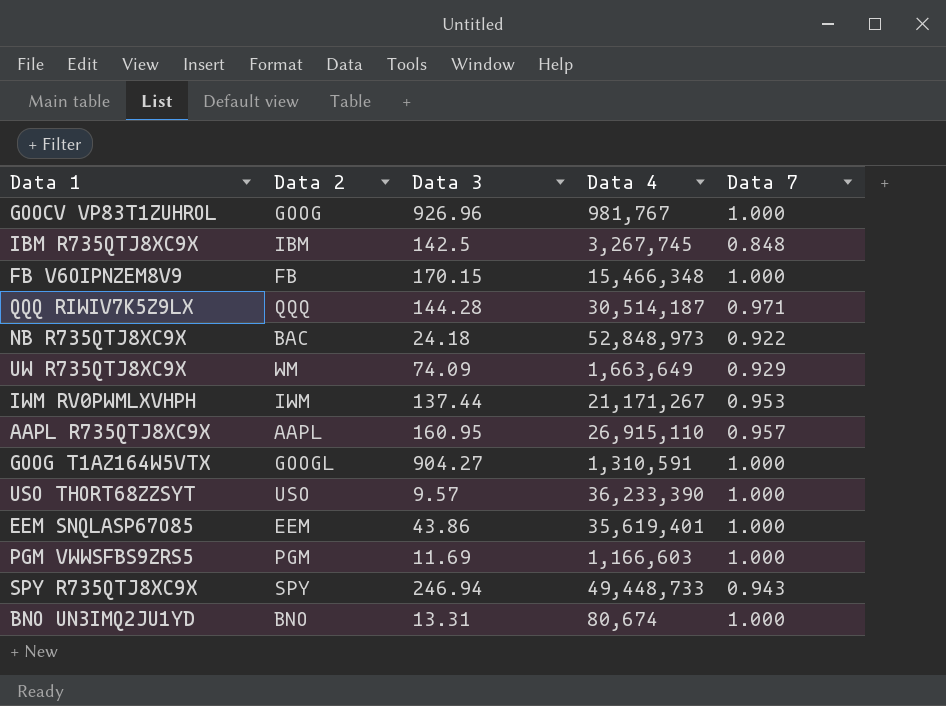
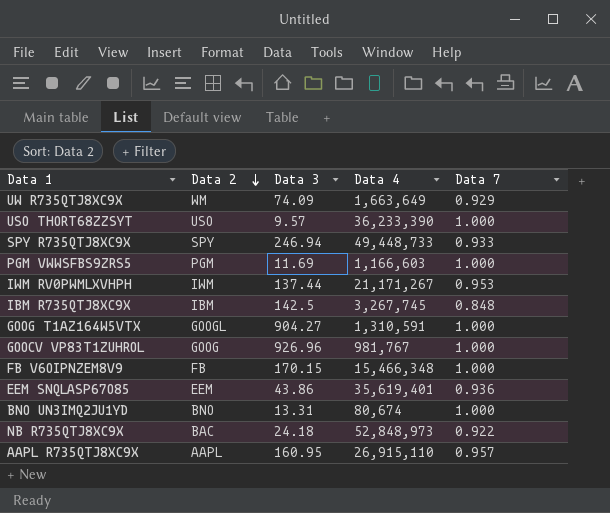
row order: none -> Data 2 descending
row QQQ RIWIV7K5Z9LX: QQQ | 144.28 | 30,514,187 | 0.971 -> none
SPY R735QTJ8XC9X | Data 7: 0.943 -> 0.933
EEM SNQLASP67O85 | Data 7: 1.000 -> 0.936

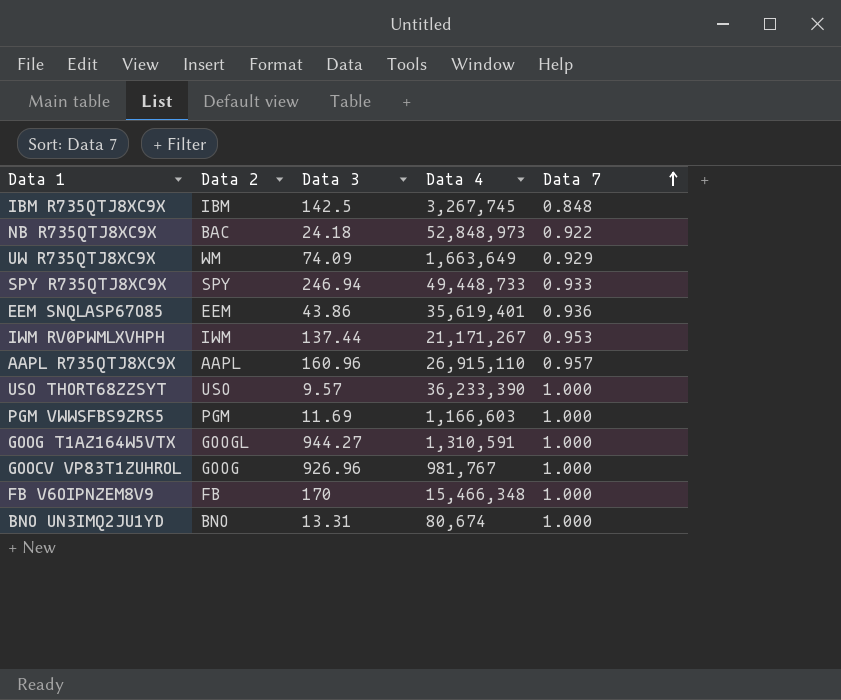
row order: Data 2 descending -> Data 7 ascending
AAPL R735QTJ8XC9X | Data 3: 160.95 -> 160.96
GOOG T1AZ164W5VTX | Data 3: 904.27 -> 944.27
FB V6OIPNZEM8V9 | Data 3: 170.15 -> 170

